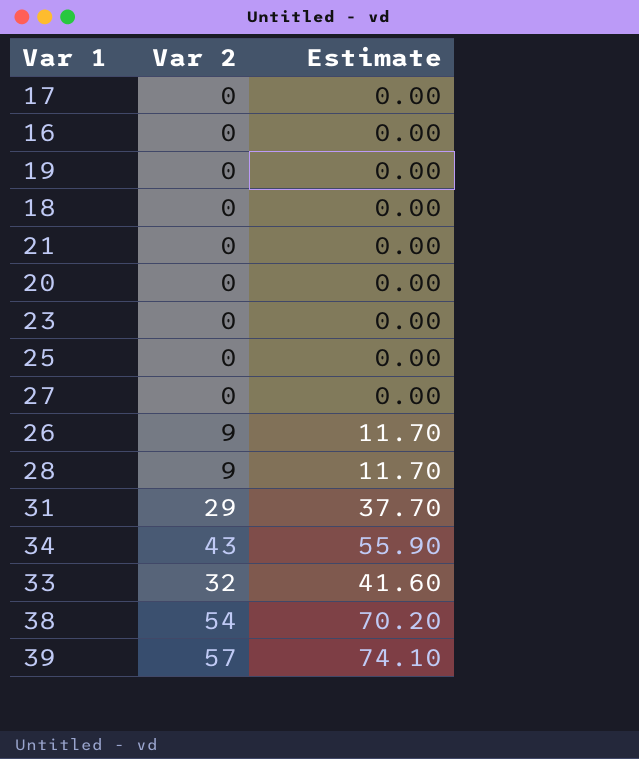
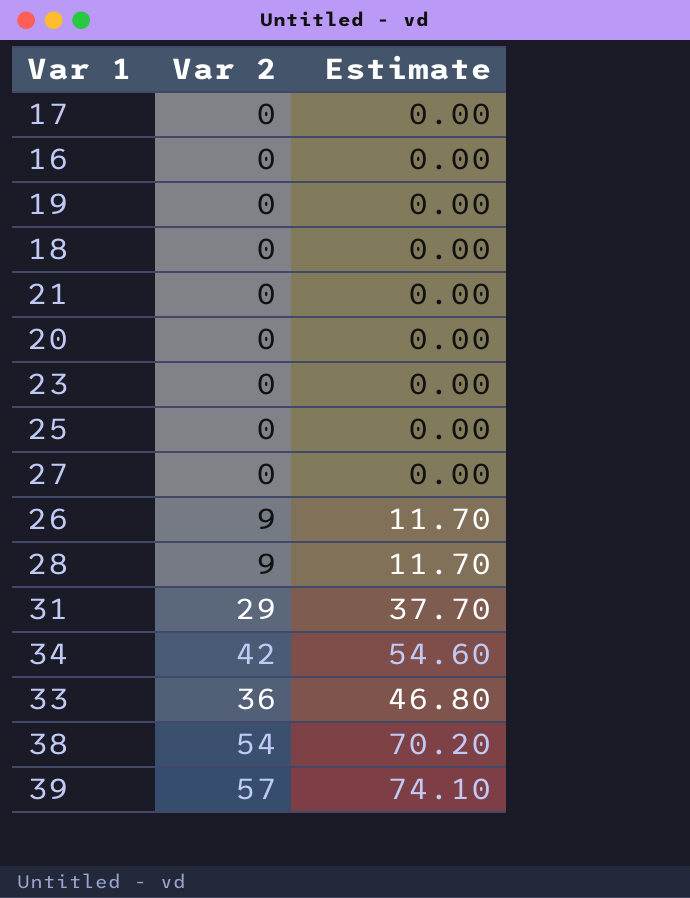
34 | Var 2: 43 -> 42
34 | Estimate: 55.90 -> 54.60
33 | Var 2: 32 -> 36
33 | Estimate: 41.60 -> 46.80

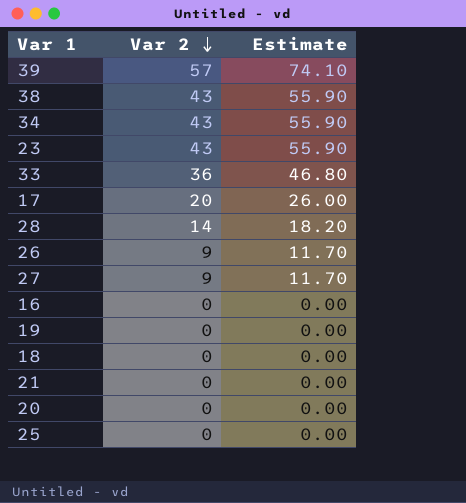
row order: none -> Var 2 descending
row 31: 29 | 37.70 -> none
38 | Var 2: 54 -> 43
38 | Estimate: 70.20 -> 55.90
34 | Var 2: 42 -> 43
34 | Estimate: 54.60 -> 55.90
23 | Var 2: 0 -> 43
23 | Estimate: 0.00 -> 55.90
17 | Var 2: 0 -> 20
17 | Estimate: 0.00 -> 26.00
28 | Var 2: 9 -> 14
28 | Estimate: 11.70 -> 18.20
27 | Var 2: 0 -> 9
27 | Estimate: 0.00 -> 11.70

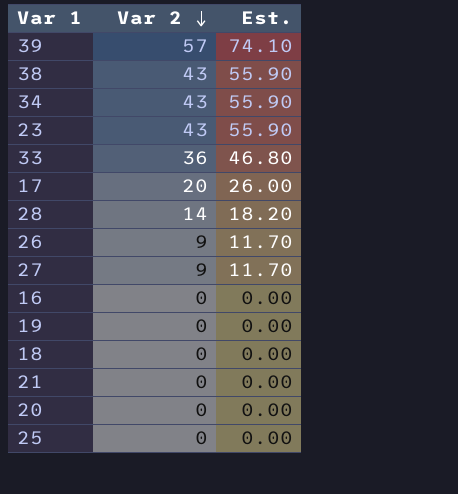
column name: Estimate -> Est.

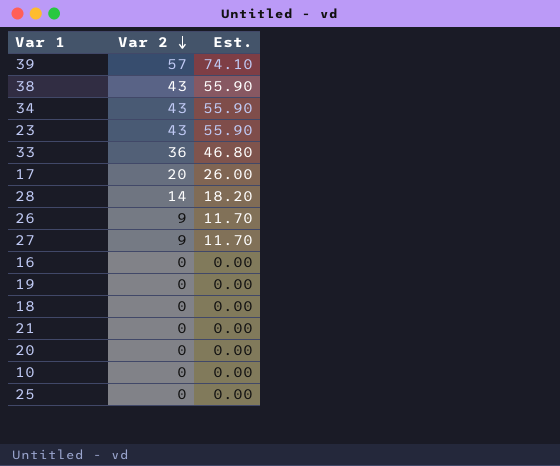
row 10: none -> 0 | 0.00

